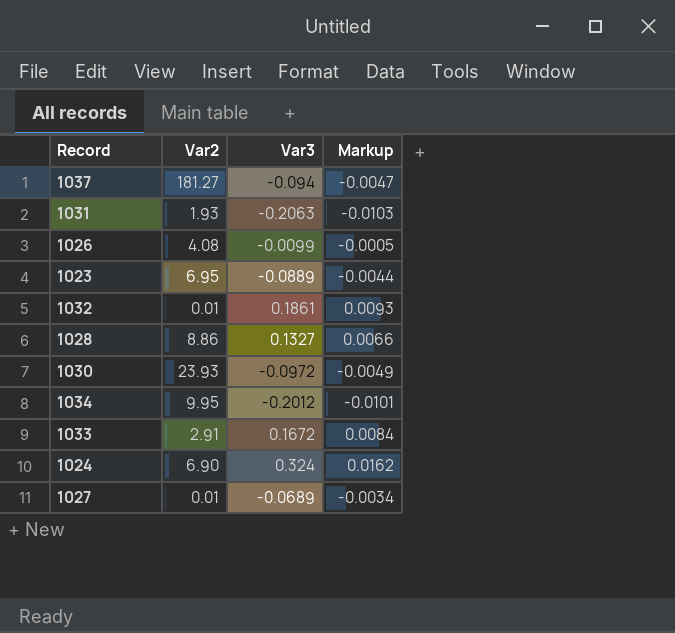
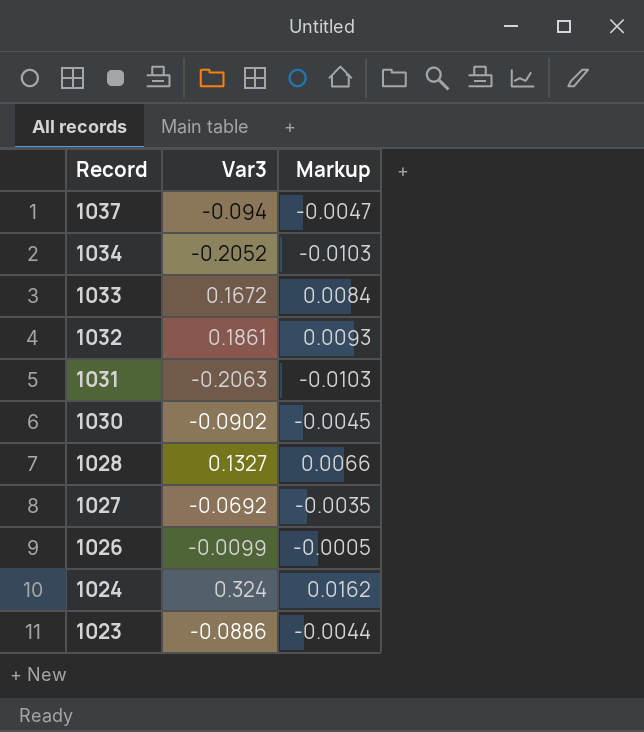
row order: none -> Record descending
column Var2 | position: 2 -> none
1034 | Var3: -0.2012 -> -0.2052
1034 | Markup: -0.0101 -> -0.0103
1030 | Var3: -0.0972 -> -0.0902
1030 | Markup: -0.0049 -> -0.0045
1027 | Var3: -0.0689 -> -0.0692
1027 | Markup: -0.0034 -> -0.0035
1023 | Var3: -0.0889 -> -0.0886

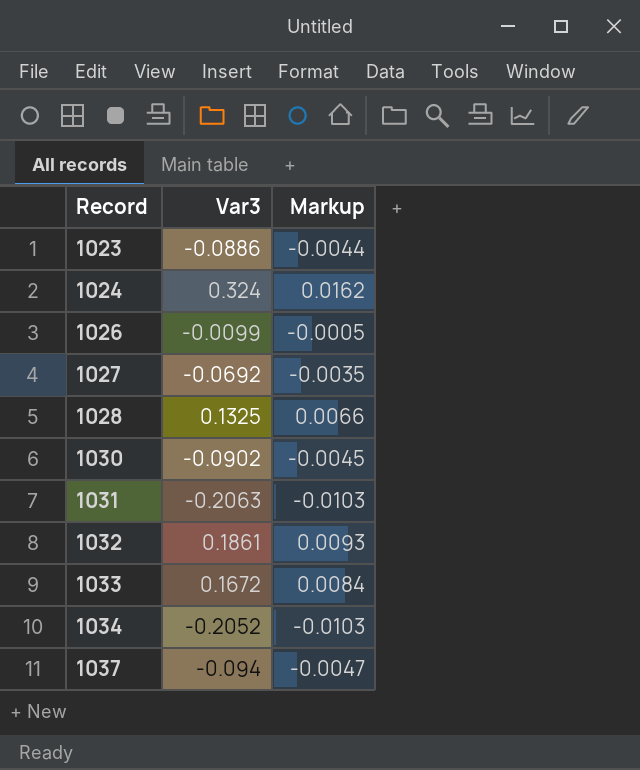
row order: Record descending -> Record ascending
1028 | Var3: 0.1327 -> 0.1325

